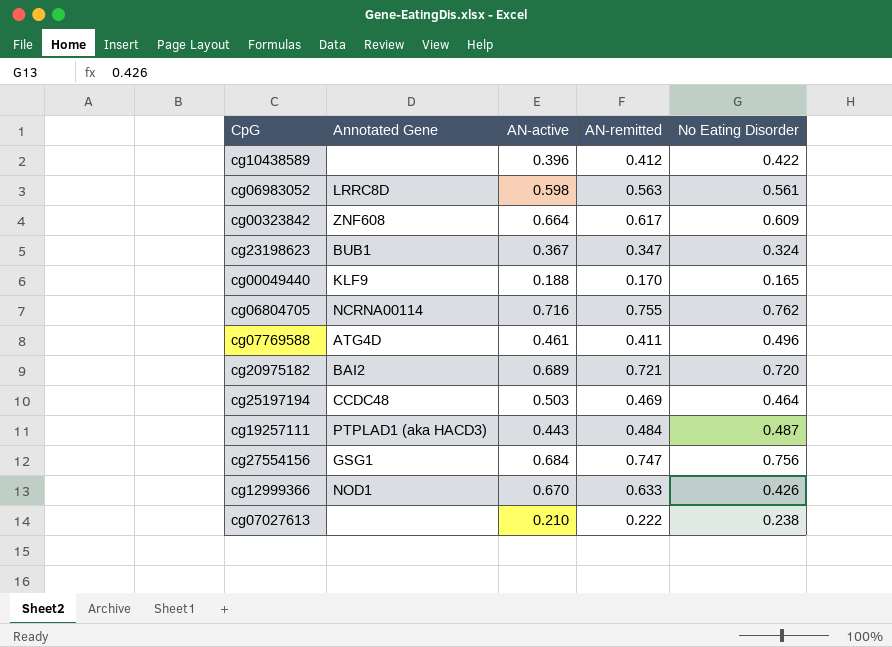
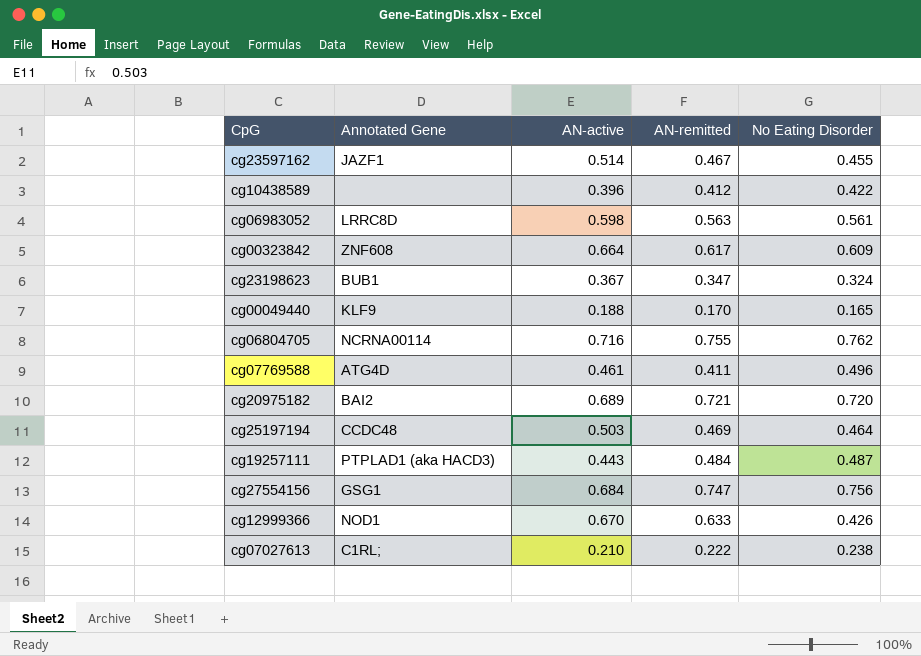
row cg23597162: none -> JAZF1 | 0.514 | 0.467 | 0.455
cg07027613 | Annotated Gene: none -> C1RL;

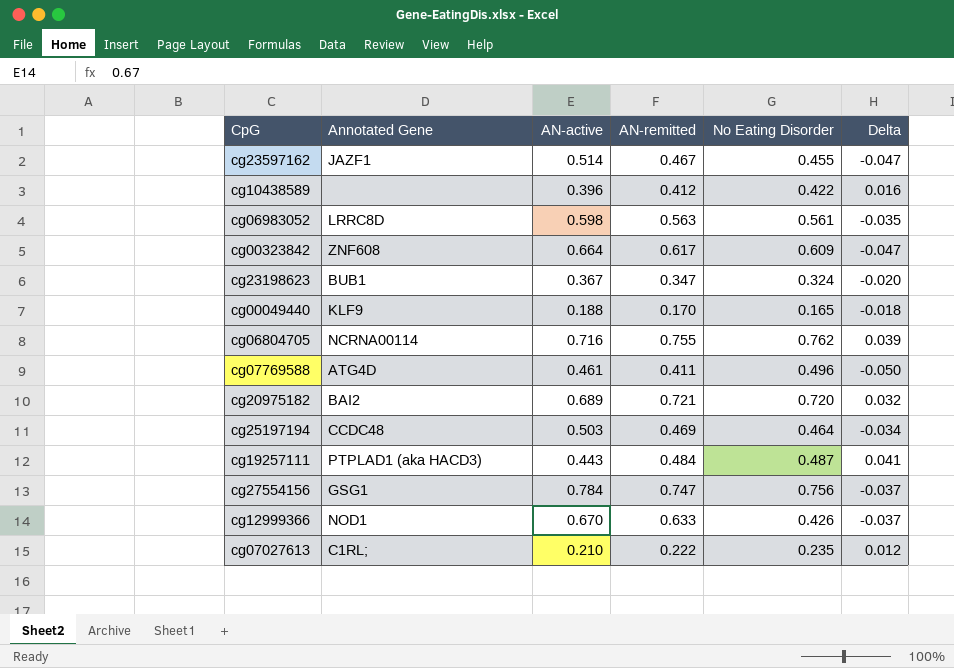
column Delta | formula: none -> [AN-remitted] - [AN-active]
cg27554156 | AN-active: 0.684 -> 0.784
cg07027613 | No Eating Disorder: 0.238 -> 0.235

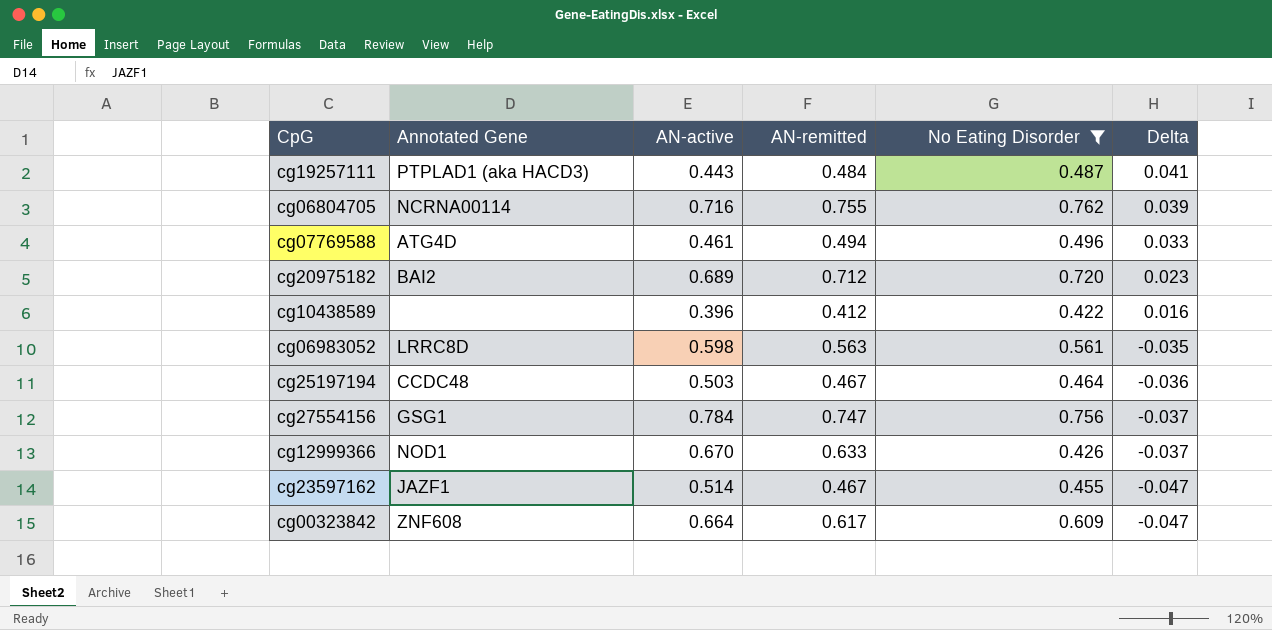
filter: none -> No Eating Disorder >= 0.422
row order: none -> Delta descending
cg07769588 | AN-remitted: 0.411 -> 0.494
cg07769588 | Delta: -0.050 -> 0.033
cg20975182 | AN-remitted: 0.721 -> 0.712
cg20975182 | Delta: 0.032 -> 0.023
cg25197194 | AN-remitted: 0.469 -> 0.467
cg25197194 | Delta: -0.034 -> -0.036

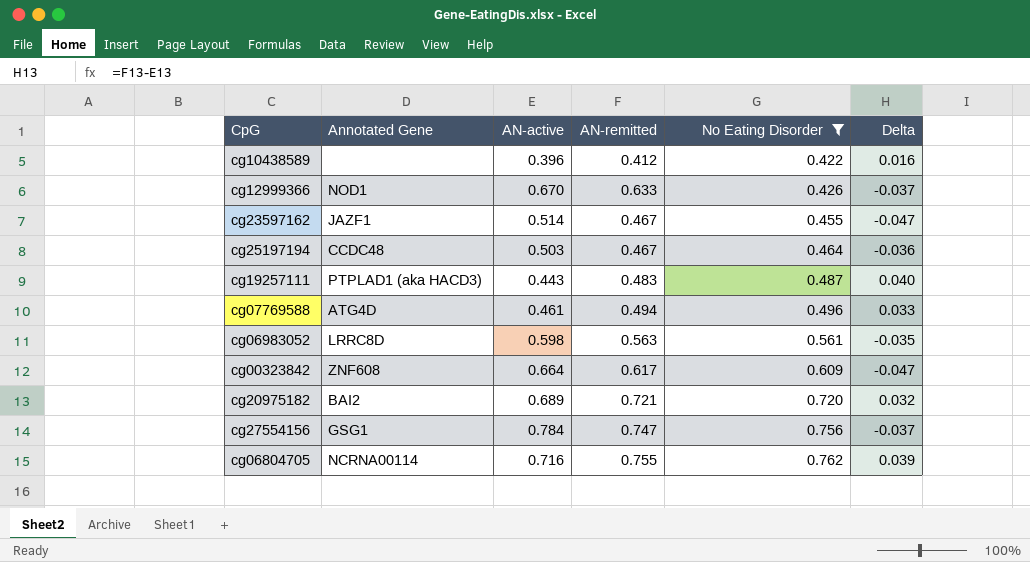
row order: Delta descending -> No Eating Disorder ascending
cg19257111 | AN-remitted: 0.484 -> 0.483
cg19257111 | Delta: 0.041 -> 0.040
cg20975182 | AN-remitted: 0.712 -> 0.721
cg20975182 | Delta: 0.023 -> 0.032

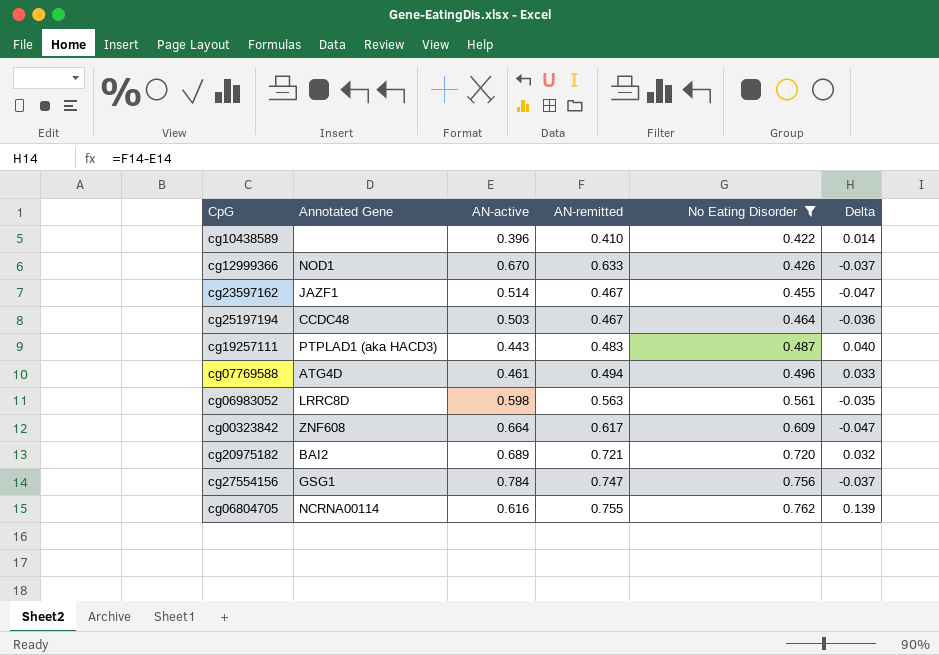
cg10438589 | AN-remitted: 0.412 -> 0.410
cg10438589 | Delta: 0.016 -> 0.014
cg06804705 | AN-active: 0.716 -> 0.616
cg06804705 | Delta: 0.039 -> 0.139

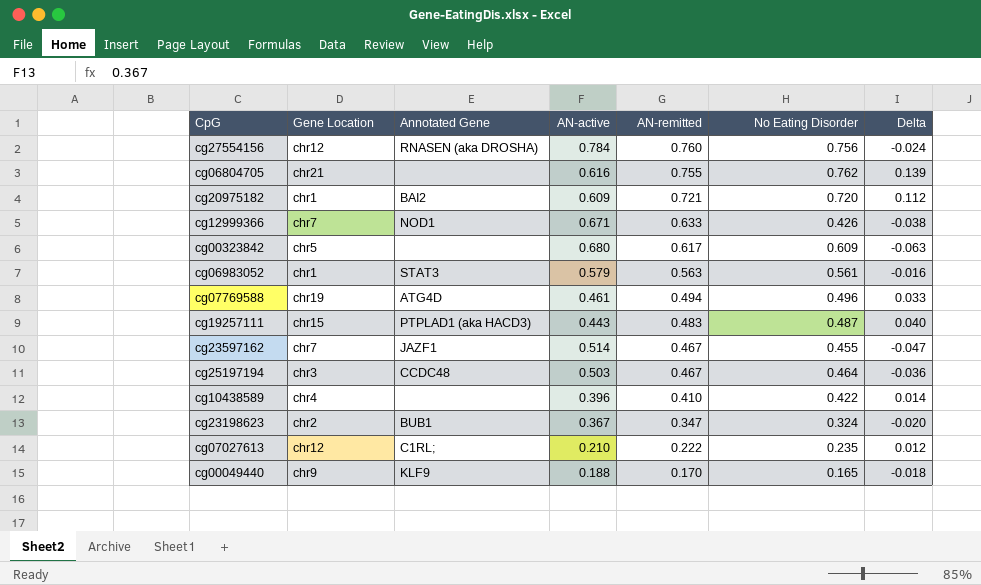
filter: No Eating Disorder >= 0.422 -> none
row order: No Eating Disorder ascending -> AN-remitted descending
column Gene Location | position: none -> 2
cg27554156 | Annotated Gene: GSG1 -> RNASEN (aka DROSHA)
cg27554156 | AN-remitted: 0.747 -> 0.760
cg27554156 | Delta: -0.037 -> -0.024
cg06804705 | Annotated Gene: NCRNA00114 -> none
cg20975182 | AN-active: 0.689 -> 0.609
cg20975182 | Delta: 0.032 -> 0.112
cg12999366 | AN-active: 0.670 -> 0.671
cg12999366 | Delta: -0.037 -> -0.038
cg00323842 | Annotated Gene: ZNF608 -> none
cg00323842 | AN-active: 0.664 -> 0.680
cg00323842 | Delta: -0.047 -> -0.063
cg06983052 | Annotated Gene: LRRC8D -> STAT3
cg06983052 | AN-active: 0.598 -> 0.579
cg06983052 | Delta: -0.035 -> -0.016

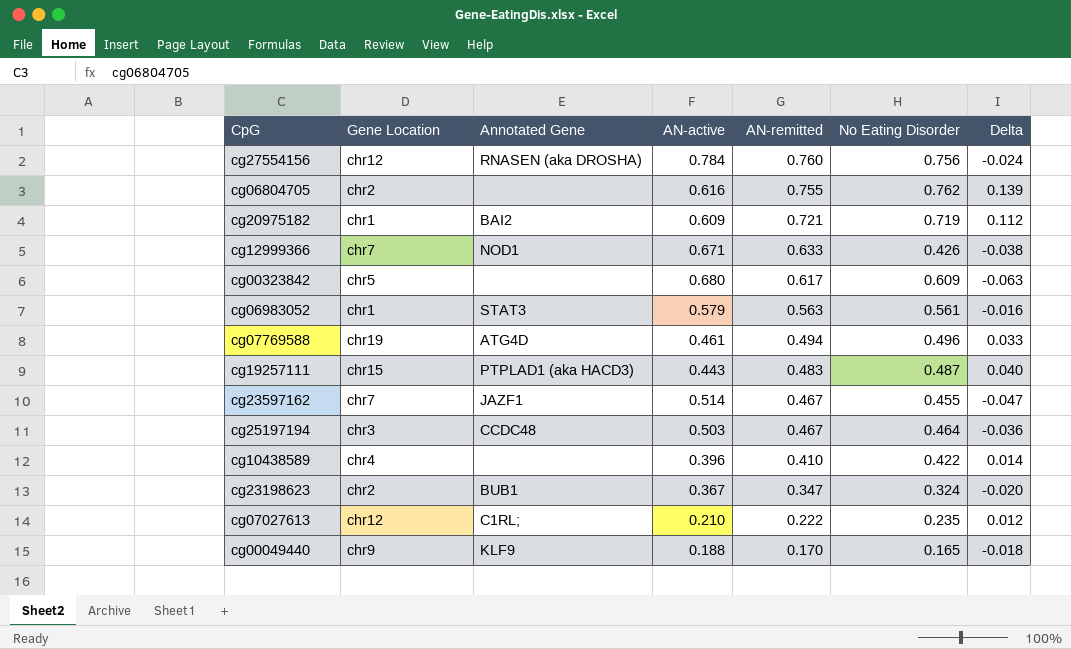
cg06804705 | Gene Location: chr21 -> chr2
cg20975182 | No Eating Disorder: 0.720 -> 0.719

